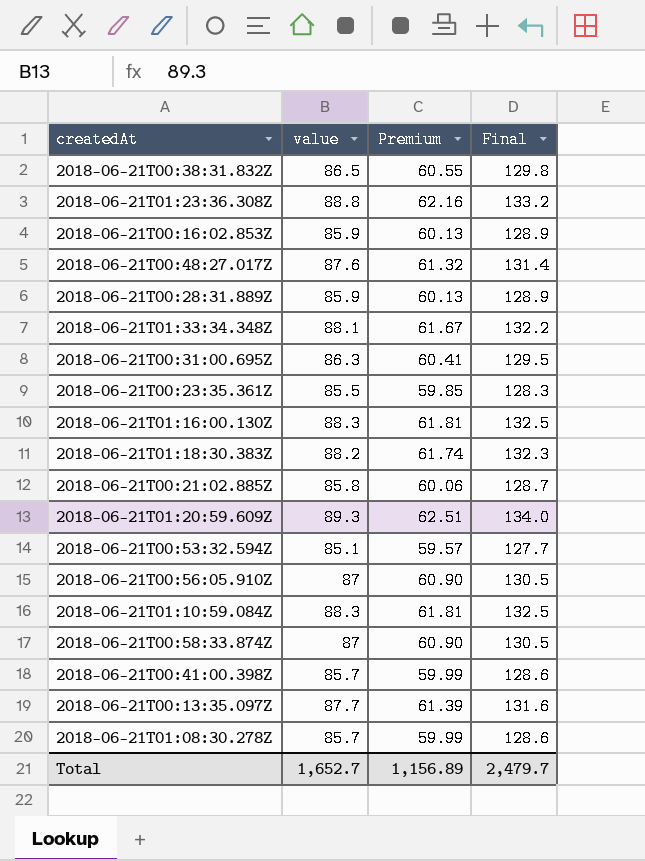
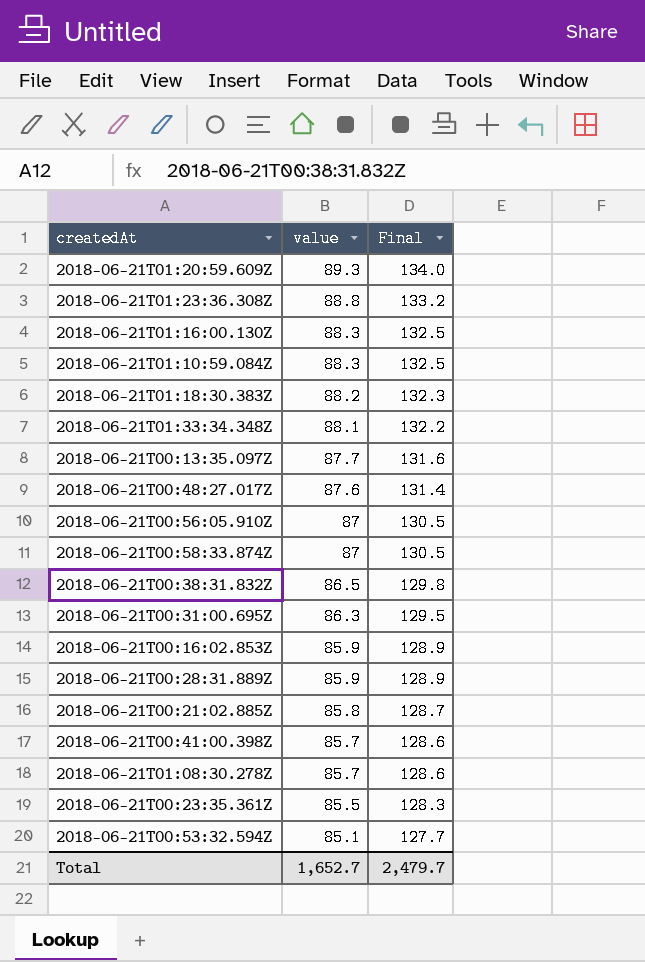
row order: none -> value descending
column Premium | formula: [value] * 0.7 -> none

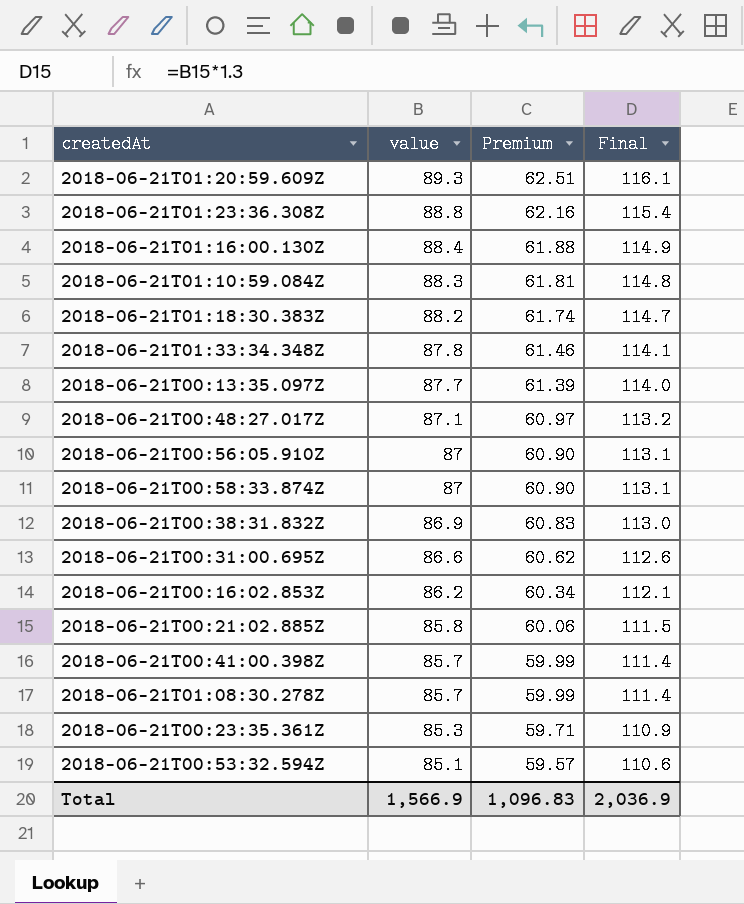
column Premium | formula: none -> [value] * 0.7
column Final | formula: [value] * 1.5 -> [value] * 1.3
row 2018-06-21T00:28:31.889Z: 85.9 | 128.9 -> none
2018-06-21T01:16:00.130Z | value: 88.3 -> 88.4
2018-06-21T01:33:34.348Z | value: 88.1 -> 87.8
2018-06-21T00:48:27.017Z | value: 87.6 -> 87.1
2018-06-21T00:38:31.832Z | value: 86.5 -> 86.9
2018-06-21T00:31:00.695Z | value: 86.3 -> 86.6
2018-06-21T00:16:02.853Z | value: 85.9 -> 86.2
2018-06-21T00:23:35.361Z | value: 85.5 -> 85.3
Total | value: 1,652.7 -> 1,566.9
Total | Final: 2,479.7 -> 2,036.9

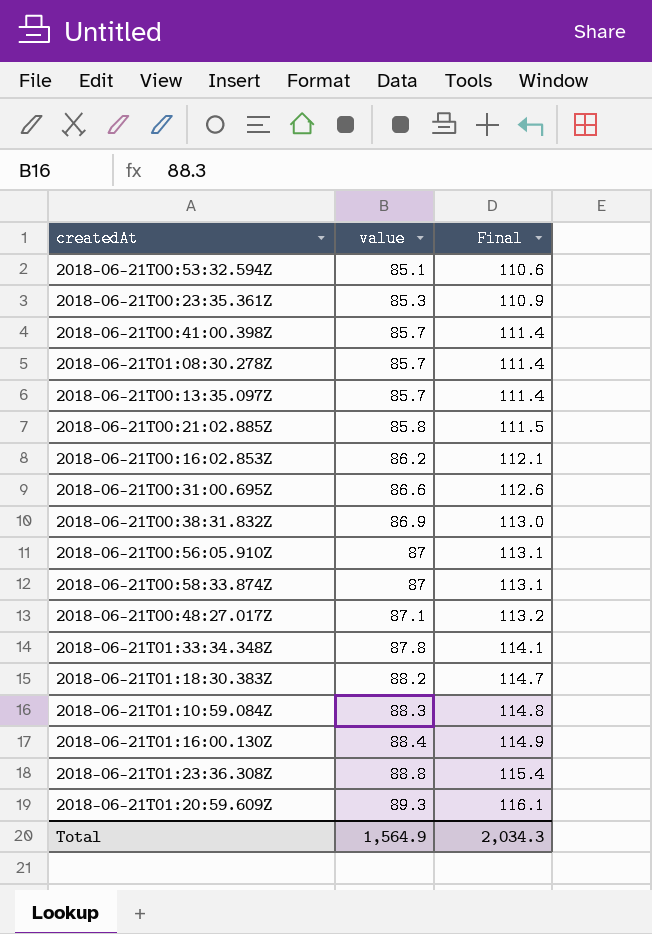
row order: value descending -> value ascending
column Premium | formula: [value] * 0.7 -> none
2018-06-21T00:13:35.097Z | value: 87.7 -> 85.7
2018-06-21T00:13:35.097Z | Final: 114.0 -> 111.4
Total | value: 1,566.9 -> 1,564.9
Total | Final: 2,036.9 -> 2,034.3

